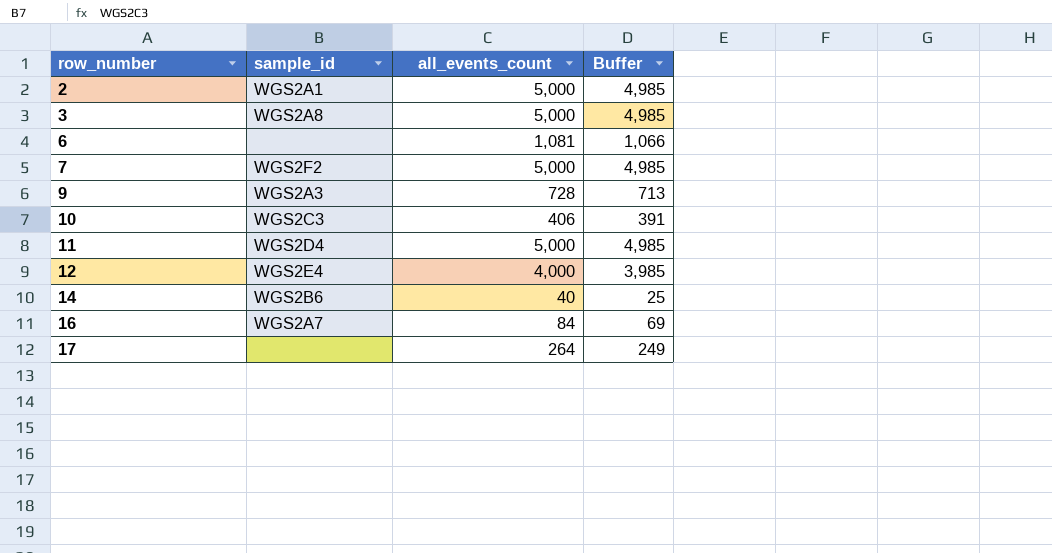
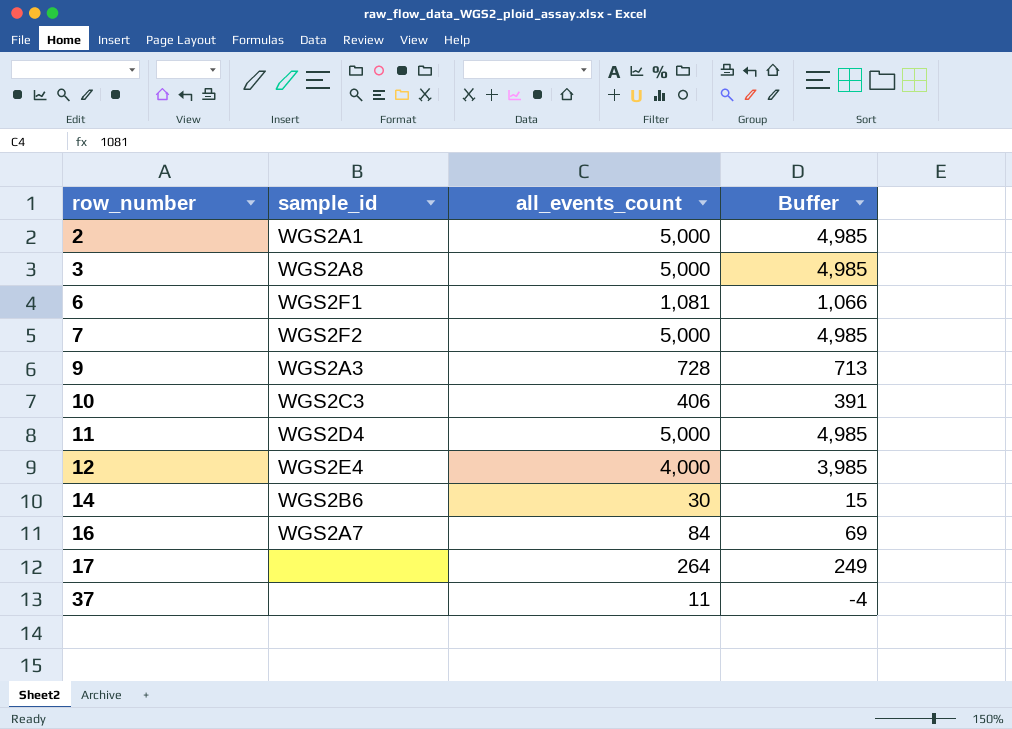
6 | sample_id: none -> WGS2F1
14 | all_events_count: 40 -> 30
14 | Buffer: 25 -> 15
row 37: none -> none | 11 | -4

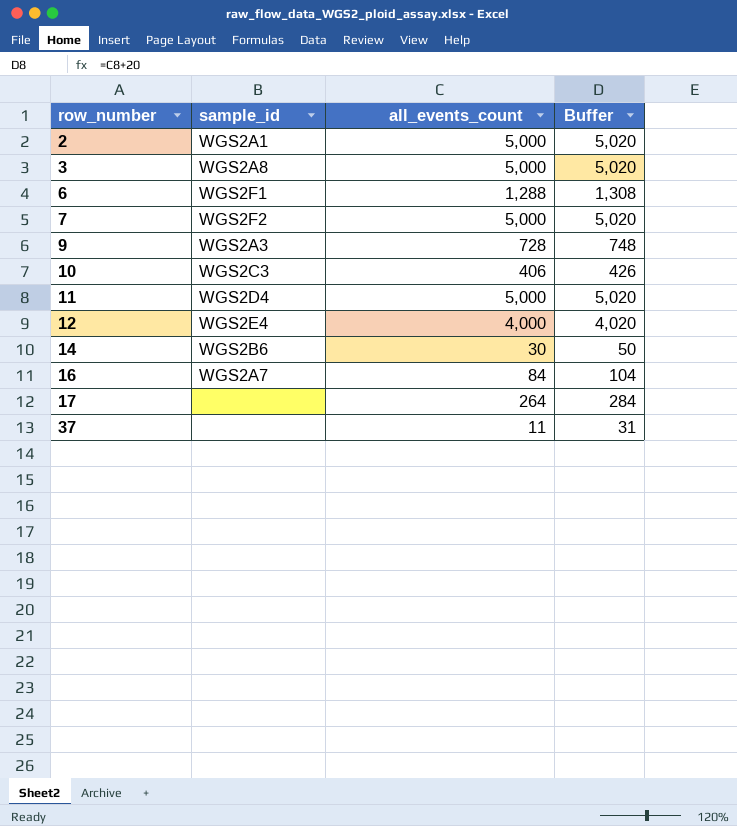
column Buffer | formula: [all_events_count] - 15 -> [all_events_count] + 20
6 | all_events_count: 1,081 -> 1,288

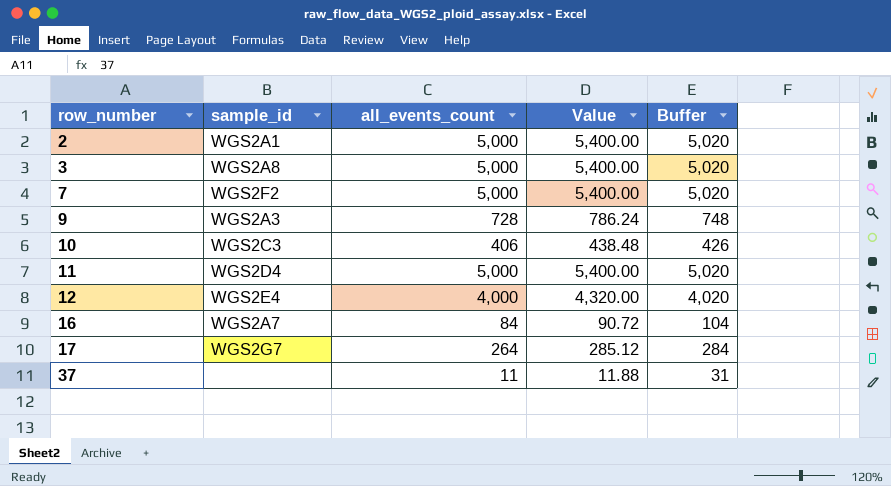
column Value | formula: none -> [all_events_count] * 1.08
row 6: WGS2F1 | 1,288 | 1,308 -> none
row 14: WGS2B6 | 30 | 50 -> none
17 | sample_id: none -> WGS2G7

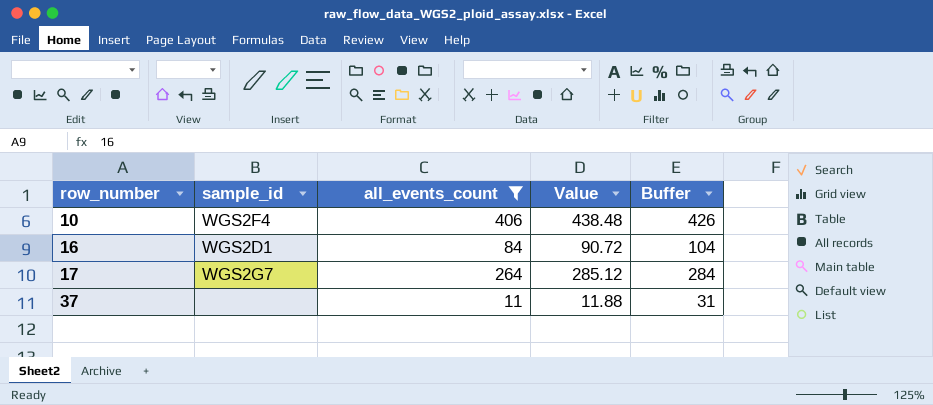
filter: none -> all_events_count <= 406
10 | sample_id: WGS2C3 -> WGS2F4
16 | sample_id: WGS2A7 -> WGS2D1

